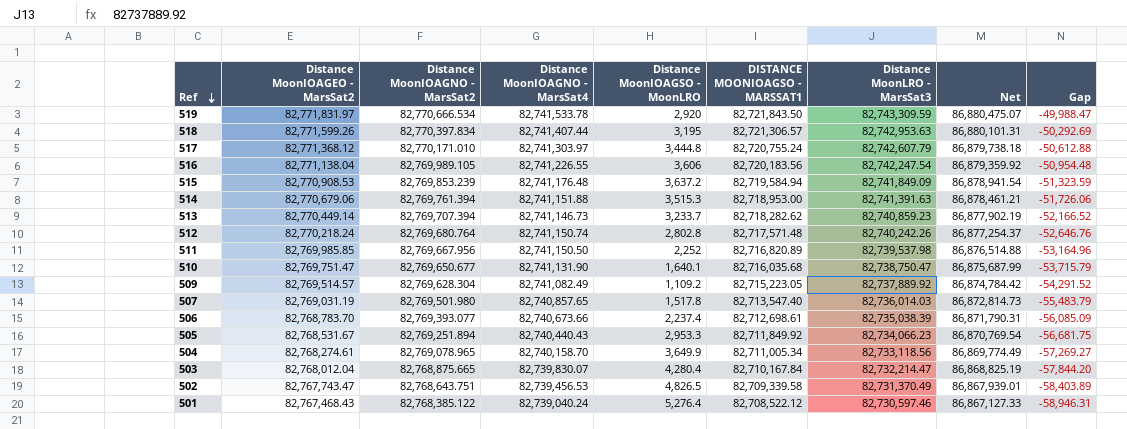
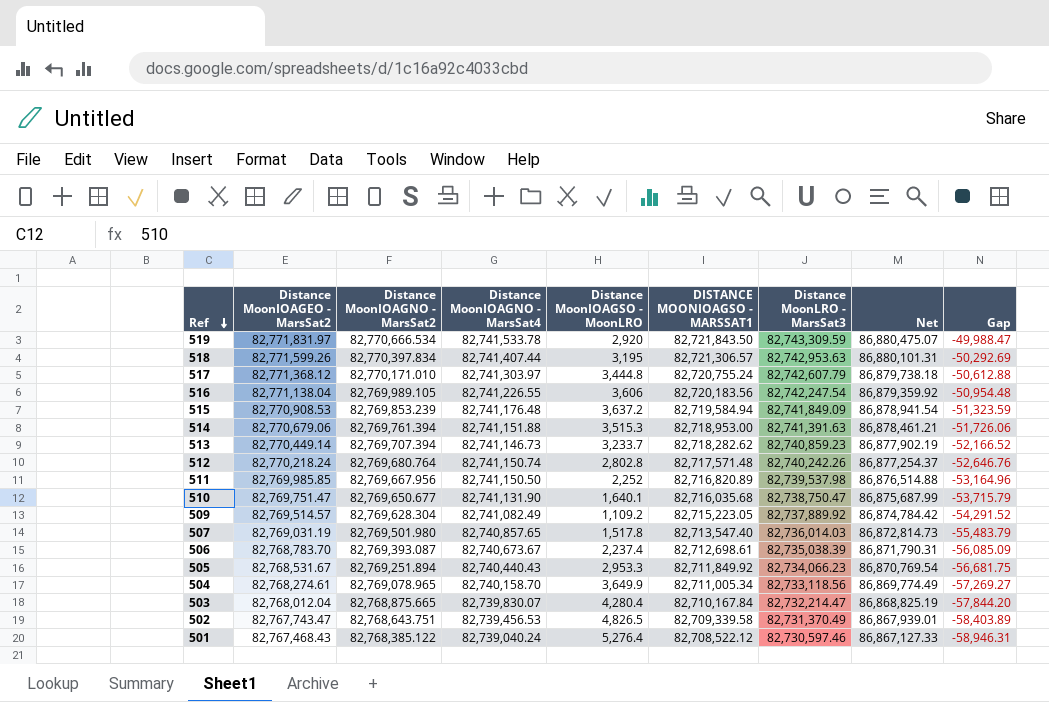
506 | Distance MoonIOAGNO - MarsSat2: 82,769,393.077 -> 82,769,393.087
506 | Distance MoonIOAGNO - MarsSat4: 82,740,673.66 -> 82,740,673.67

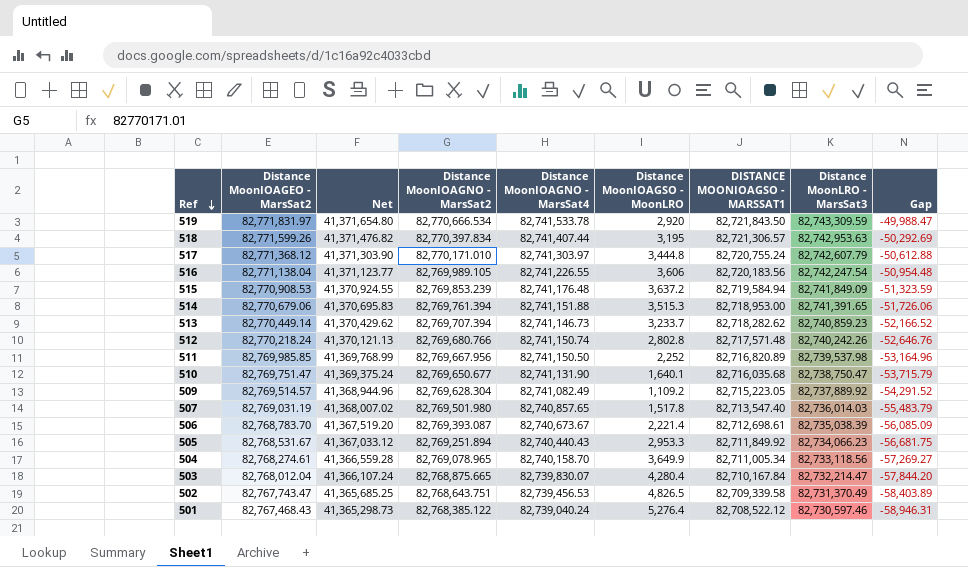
column Net | formula: [Distance MoonLRO - MarsSat3] * 1.05 -> [Distance MoonLRO - MarsSat3] * 0.5
column Net | position: 8 -> 3
514 | Distance MoonLRO - MarsSat3: 82,741,391.63 -> 82,741,391.65
512 | Distance MoonIOAGNO - MarsSat2: 82,769,680.764 -> 82,769,680.766
506 | Distance MoonIOAGSO - MoonLRO: 2,237.4 -> 2,221.4

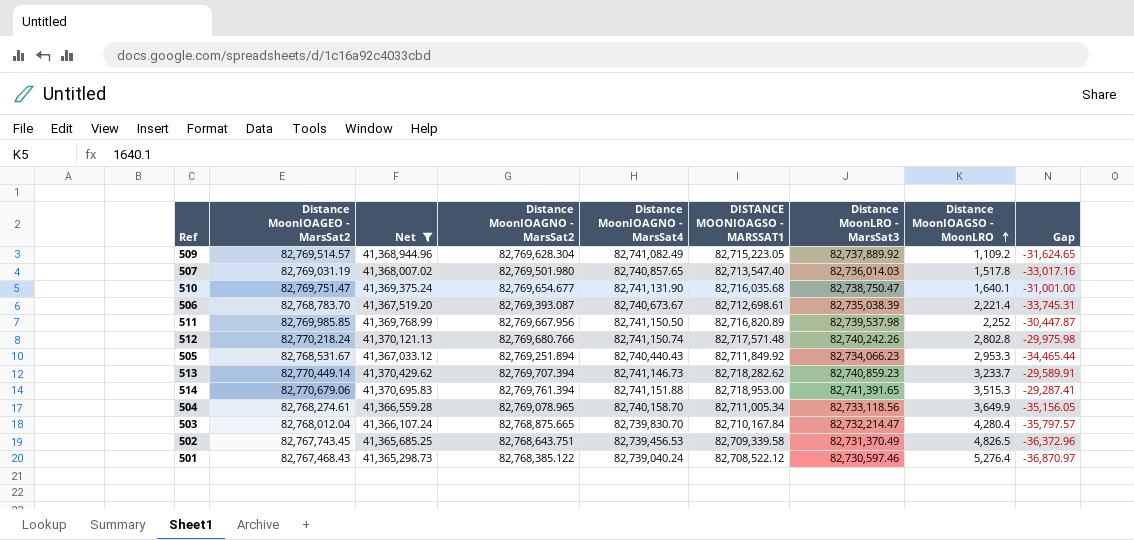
filter: none -> Net <= 41,370,695.83
row order: Ref descending -> Distance MoonIOAGSO - MoonLRO ascending
column Distance MoonIOAGSO - MoonLRO | position: 6 -> 8
column Gap | formula: [DISTANCE MOONIOAGSO - MARSSAT1] - [Distance MoonIOAGEO - MarsSat2] -> [Distance MoonLRO - MarsSat3] - [Distance MoonIOAGEO - MarsSat2]
510 | Distance MoonIOAGNO - MarsSat2: 82,769,650.677 -> 82,769,654.677
503 | Distance MoonIOAGNO - MarsSat4: 82,739,830.07 -> 82,739,830.70
502 | Distance MoonIOAGEO - MarsSat2: 82,767,743.47 -> 82,767,743.45

